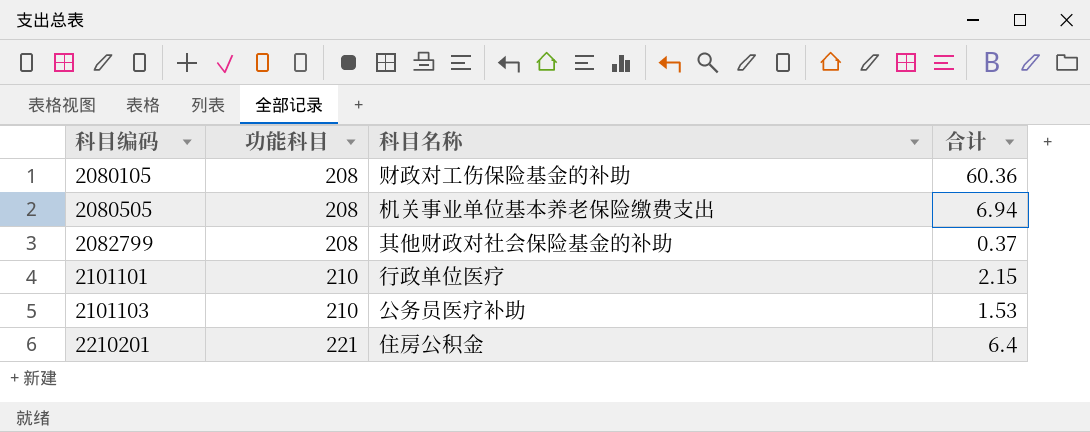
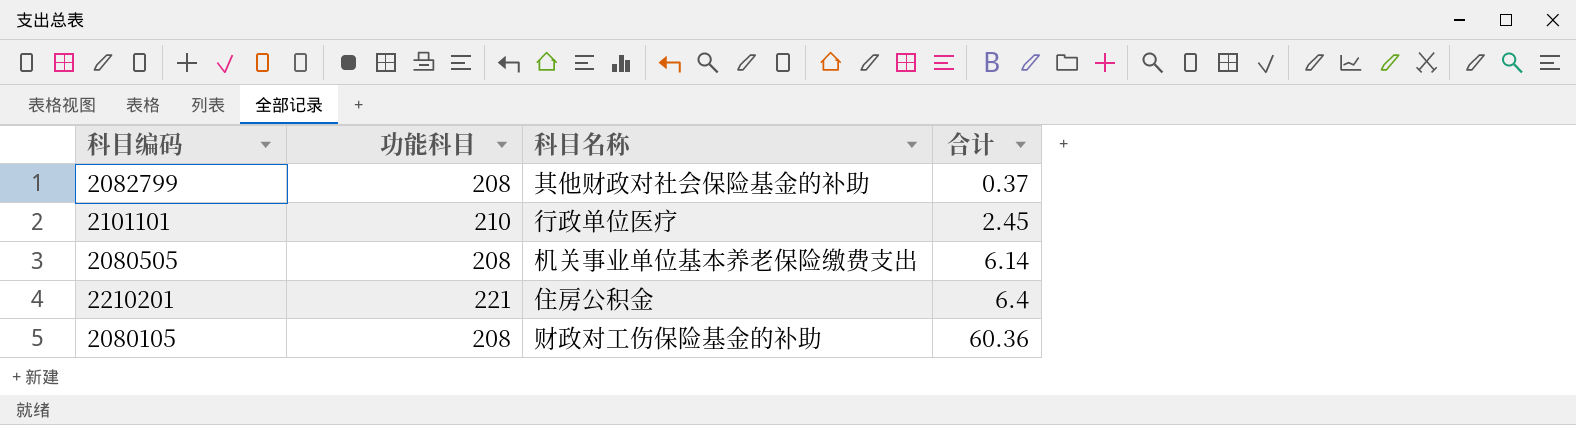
row order: 科目编码 ascending -> 合计 ascending
row 2101103: 210 | 公务员医疗补助 | 1.53 -> none
2101101 | 合计: 2.15 -> 2.45
2080505 | 合计: 6.94 -> 6.14

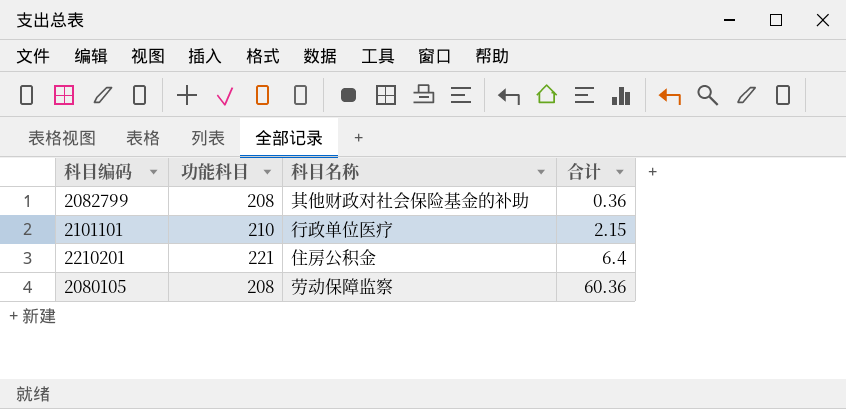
row 2080505: 208 | 机关事业单位基本养老保险缴费支出 | 6.14 -> none
2082799 | 合计: 0.37 -> 0.36
2101101 | 合计: 2.45 -> 2.15
2080105 | 科目名称: 财政对工伤保险基金的补助 -> 劳动保障监察

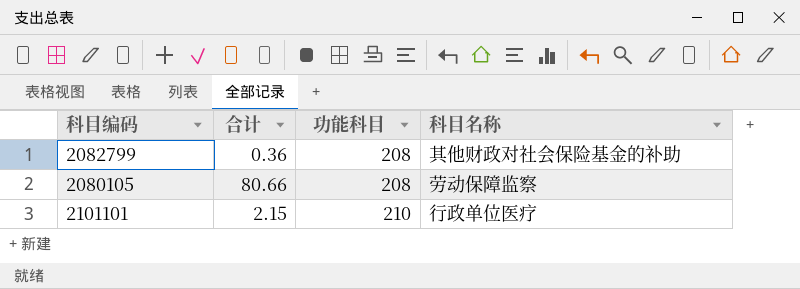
row order: 合计 ascending -> 功能科目 ascending
column 合计 | position: 4 -> 2
row 2210201: 221 | 住房公积金 | 6.4 -> none
2080105 | 合计: 60.36 -> 80.66

